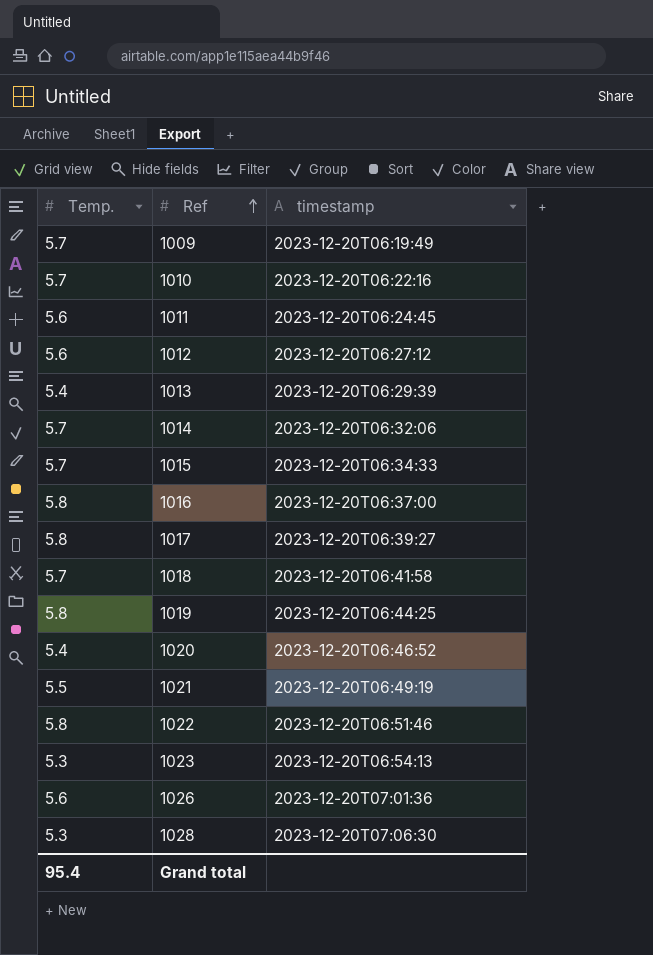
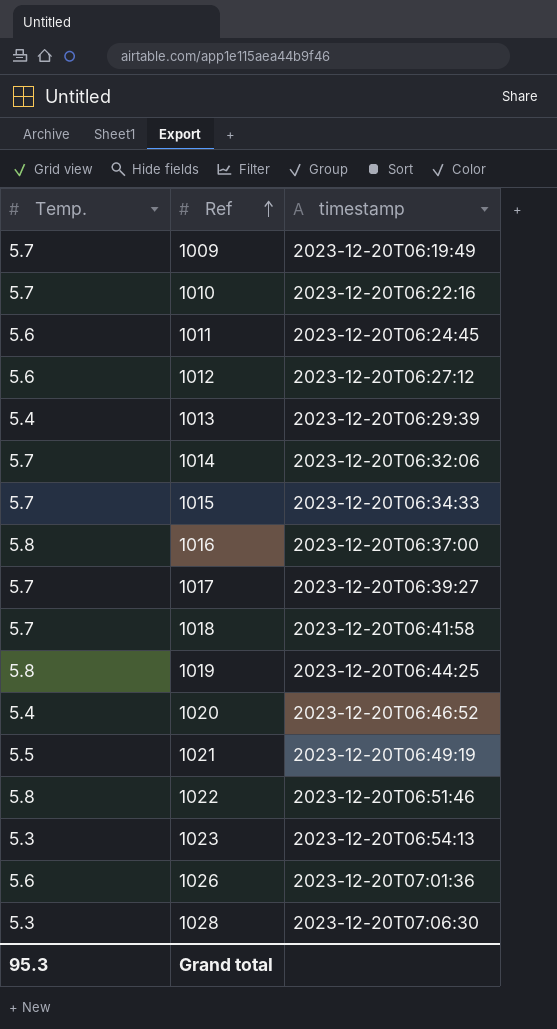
1017 | Temp.: 5.8 -> 5.7
Grand total | Temp.: 95.4 -> 95.3

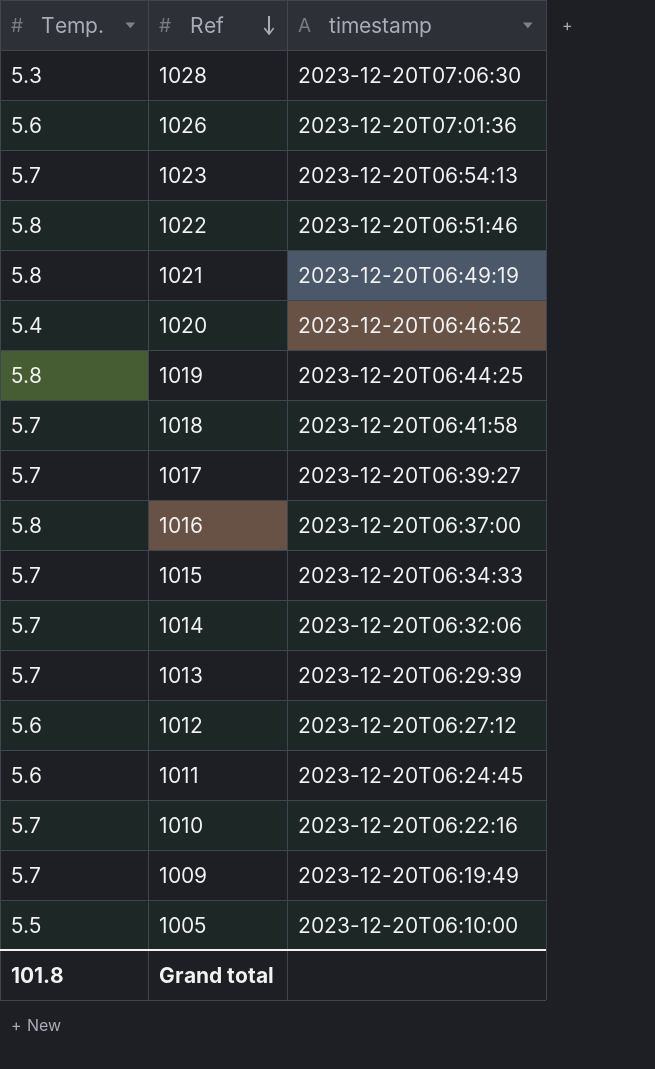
row order: Ref ascending -> Ref descending
1023 | Temp.: 5.3 -> 5.7
1021 | Temp.: 5.5 -> 5.8
1013 | Temp.: 5.4 -> 5.7
row 1005: none -> 5.5 | 2023-12-20T06:10:00
Grand total | Temp.: 95.3 -> 101.8

